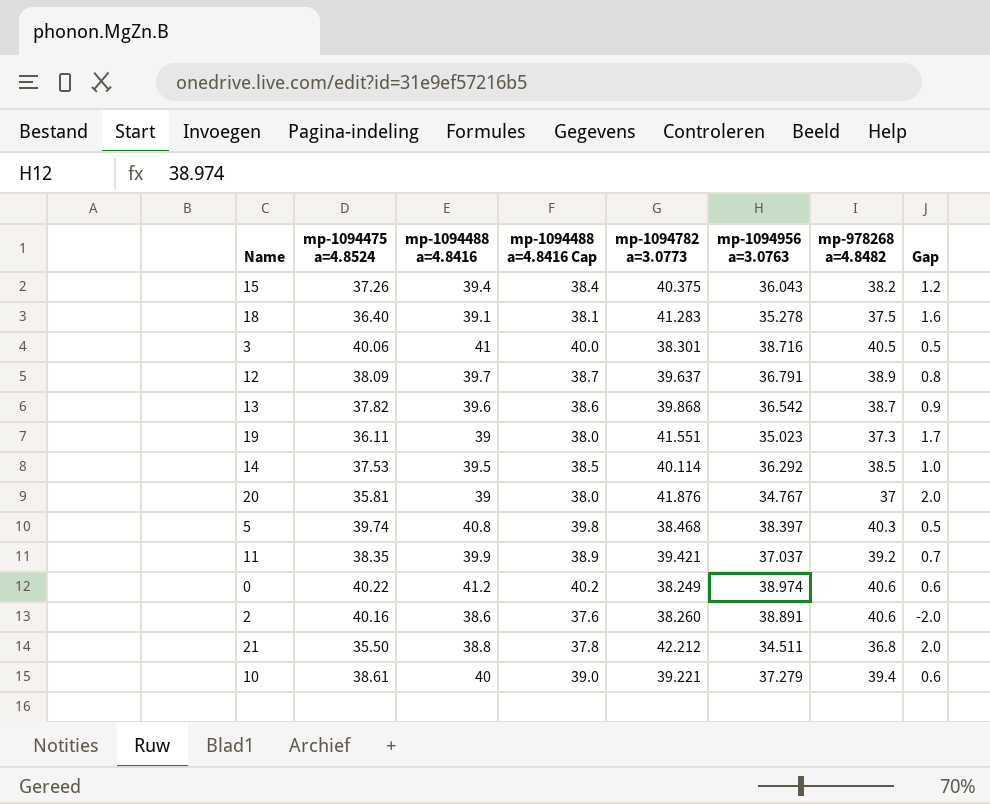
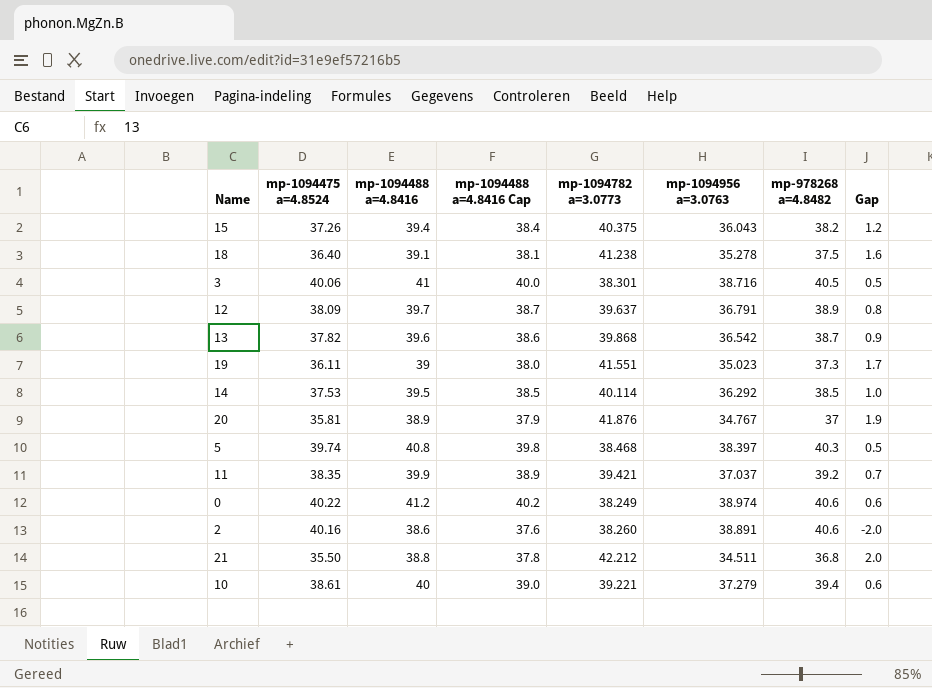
18 | mp-1094782 a=3.0773: 41.283 -> 41.238
20 | mp-1094488 a=4.8416: 39 -> 38.9
20 | mp-1094488 a=4.8416 Cap: 38.0 -> 37.9
20 | Gap: 2.0 -> 1.9

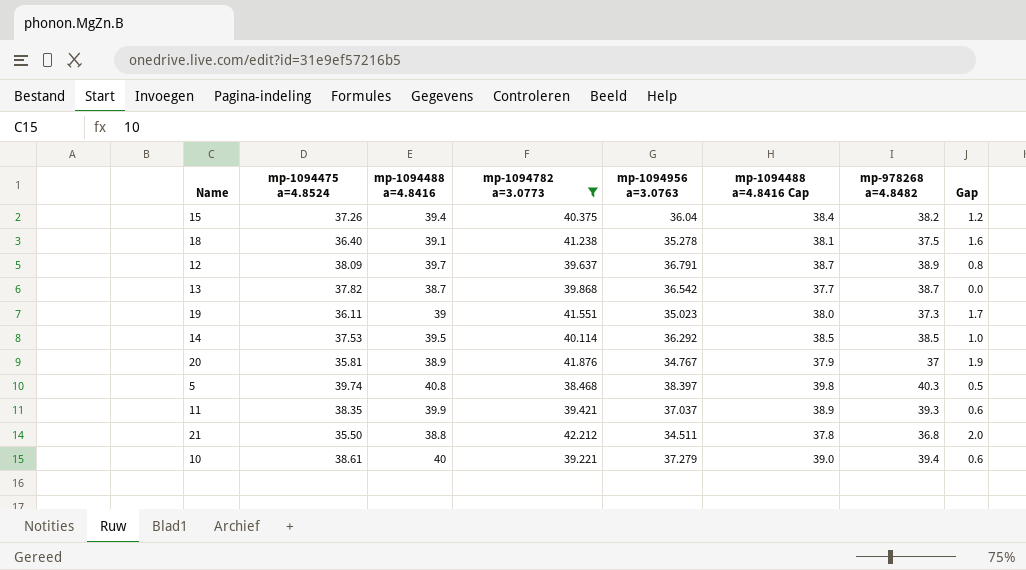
filter: none -> mp-1094782 a=3.0773 >= 38.468
column mp-1094488 a=4.8416 Cap | position: 4 -> 6
15 | mp-1094956 a=3.0763: 36.043 -> 36.04
13 | mp-1094488 a=4.8416: 39.6 -> 38.7
13 | mp-1094488 a=4.8416 Cap: 38.6 -> 37.7
13 | Gap: 0.9 -> 0.0
11 | mp-978268 a=4.8482: 39.2 -> 39.3
11 | Gap: 0.7 -> 0.6

